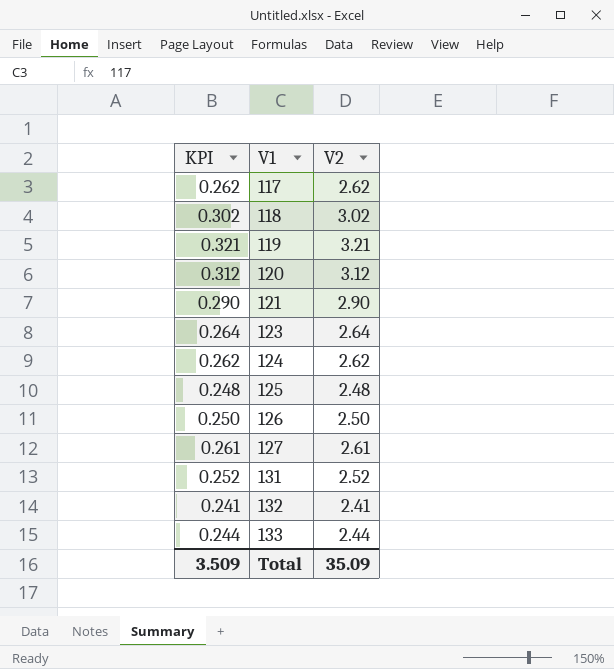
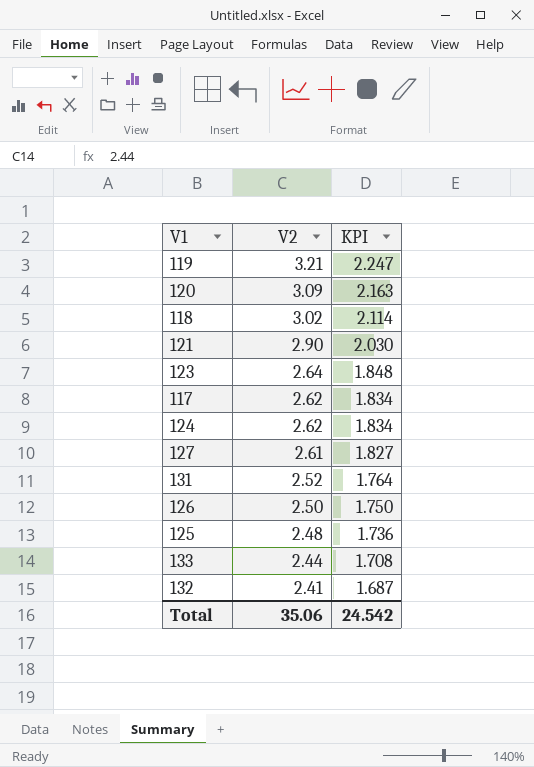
row order: V1 ascending -> V2 descending
column KPI | formula: [V2] * 0.1 -> [V2] * 0.7
column KPI | position: 1 -> 3
120 | V2: 3.12 -> 3.09
Total | V2: 35.09 -> 35.06
Total | KPI: 3.509 -> 24.542

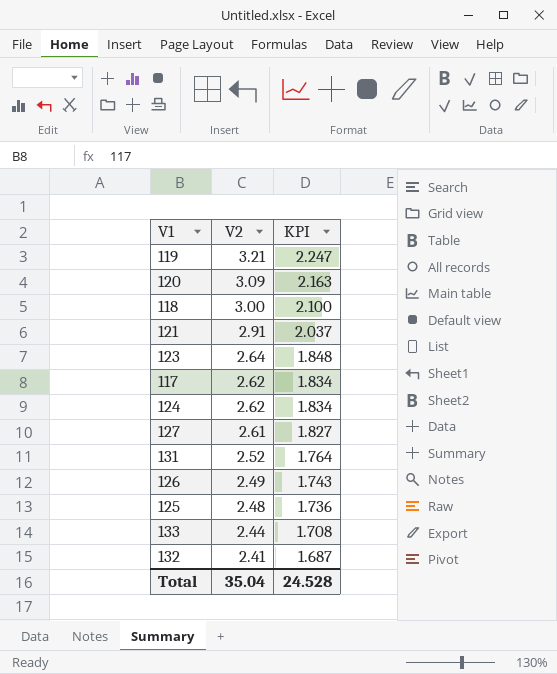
118 | V2: 3.02 -> 3.00
118 | KPI: 2.114 -> 2.100
121 | V2: 2.90 -> 2.91
121 | KPI: 2.030 -> 2.037
126 | V2: 2.50 -> 2.49
126 | KPI: 1.750 -> 1.743
Total | V2: 35.06 -> 35.04
Total | KPI: 24.542 -> 24.528

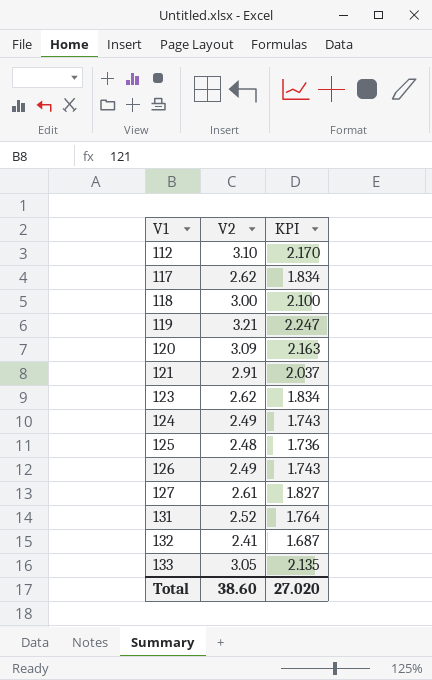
row order: V2 descending -> V1 ascending
row 112: none -> 3.10 | 2.170
123 | V2: 2.64 -> 2.62
123 | KPI: 1.848 -> 1.834
124 | V2: 2.62 -> 2.49
124 | KPI: 1.834 -> 1.743
133 | V2: 2.44 -> 3.05
133 | KPI: 1.708 -> 2.135
Total | V2: 35.04 -> 38.60
Total | KPI: 24.528 -> 27.020

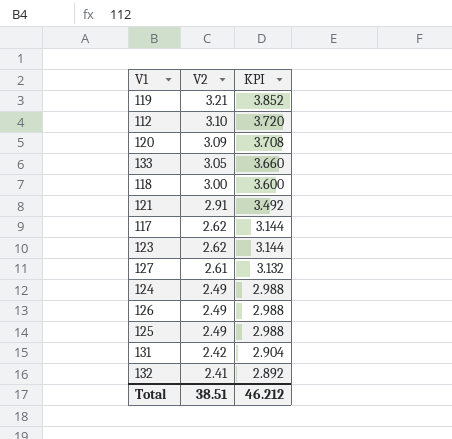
row order: V1 ascending -> V2 descending
column KPI | formula: [V2] * 0.7 -> [V2] * 1.2
125 | V2: 2.48 -> 2.49
131 | V2: 2.52 -> 2.42
Total | V2: 38.60 -> 38.51
Total | KPI: 27.020 -> 46.212

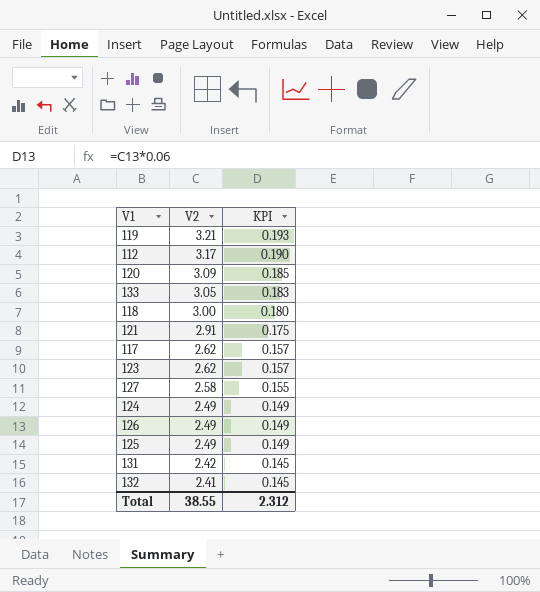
column KPI | formula: [V2] * 1.2 -> [V2] * 0.06
112 | V2: 3.10 -> 3.17
127 | V2: 2.61 -> 2.58
Total | V2: 38.51 -> 38.55
Total | KPI: 46.212 -> 2.312

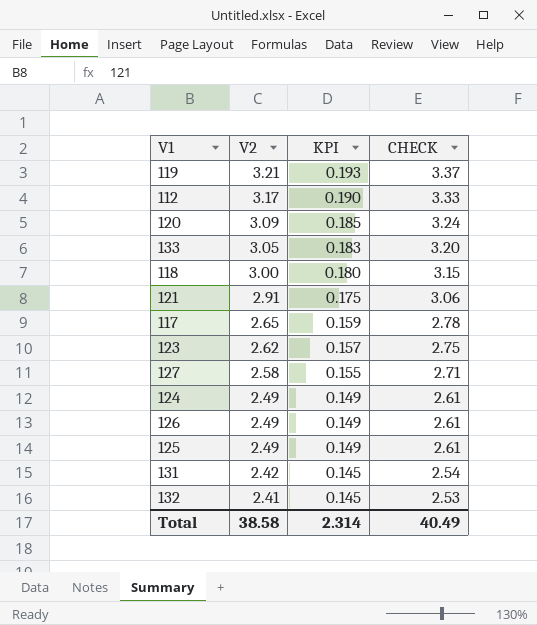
column CHECK | formula: none -> [V2] * 1.05
117 | V2: 2.62 -> 2.65
117 | KPI: 0.157 -> 0.159
Total | V2: 38.55 -> 38.58
Total | KPI: 2.312 -> 2.314

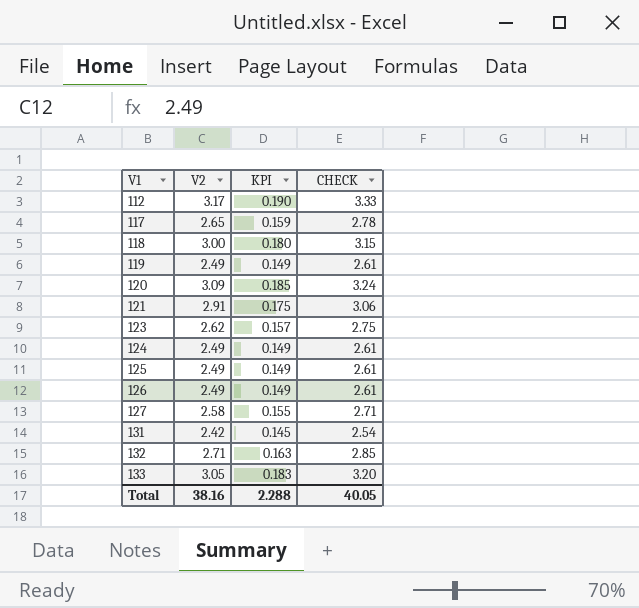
row order: V2 descending -> V1 ascending
119 | V2: 3.21 -> 2.49
119 | KPI: 0.193 -> 0.149
119 | CHECK: 3.37 -> 2.61
132 | V2: 2.41 -> 2.71
132 | KPI: 0.145 -> 0.163
132 | CHECK: 2.53 -> 2.85
Total | V2: 38.58 -> 38.16
Total | KPI: 2.314 -> 2.288
Total | CHECK: 40.49 -> 40.05

